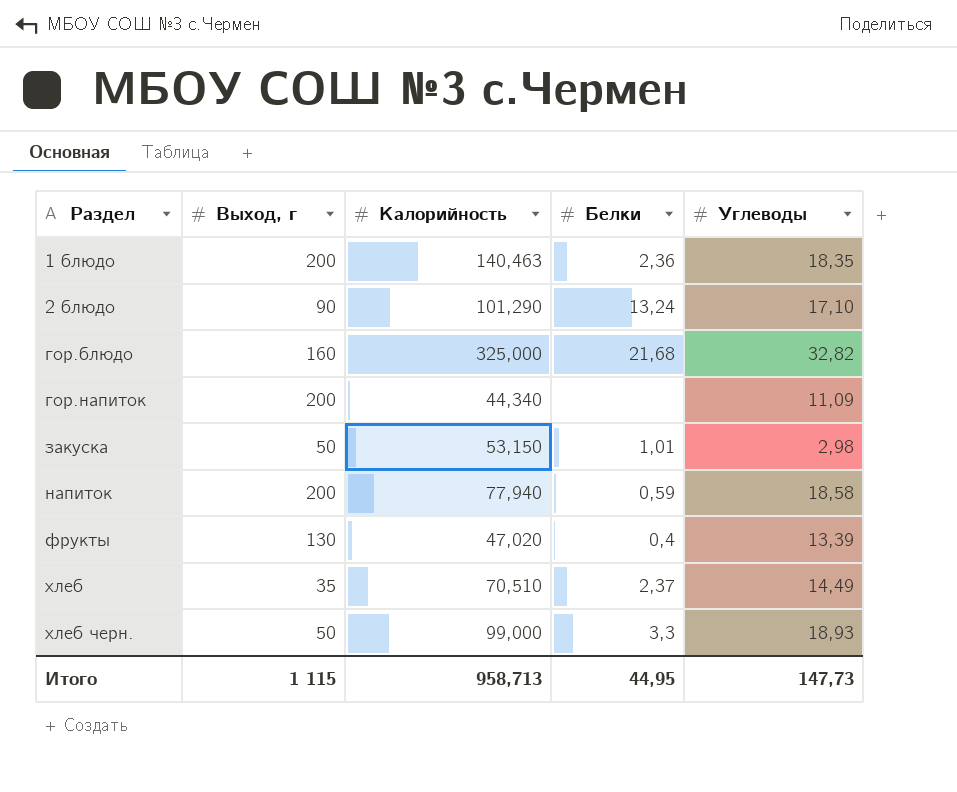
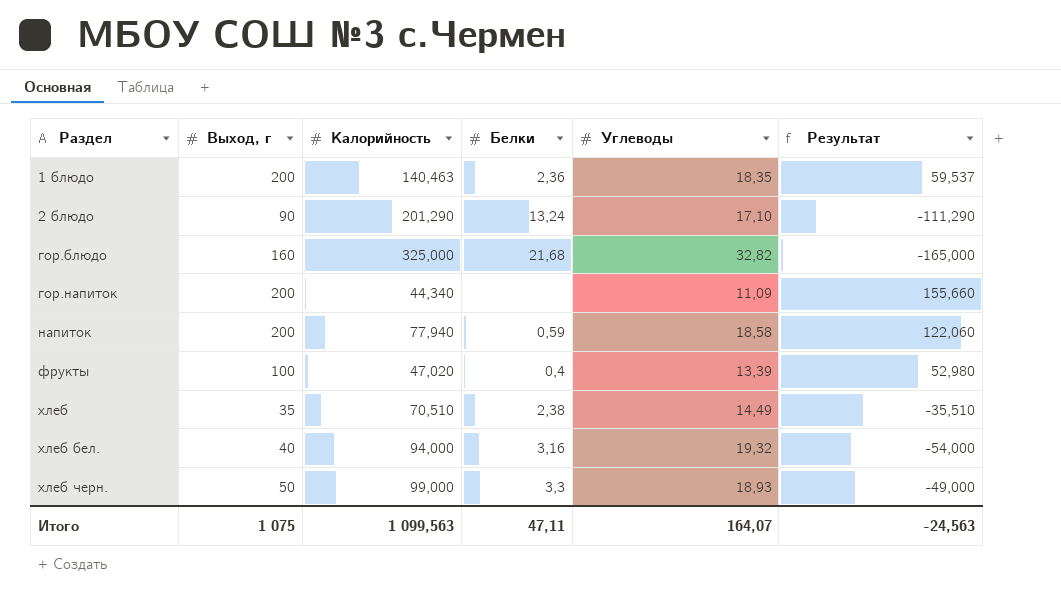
column Результат | formula: none -> [Выход, г] - [Калорийность]
row закуска: 50 | 53,150 | 1,01 | 2,98 -> none
2 блюдо | Калорийность: 101,290 -> 201,290
фрукты | Выход, г: 130 -> 100
хлеб | Белки: 2,37 -> 2,38
row хлеб бел.: none -> 40 | 94,000 | 3,16 | 19,32 | -54,000
Итого | Выход, г: 1 115 -> 1 075
Итого | Калорийность: 958,713 -> 1 099,563
Итого | Белки: 44,95 -> 47,11
Итого | Углеводы: 147,73 -> 164,07

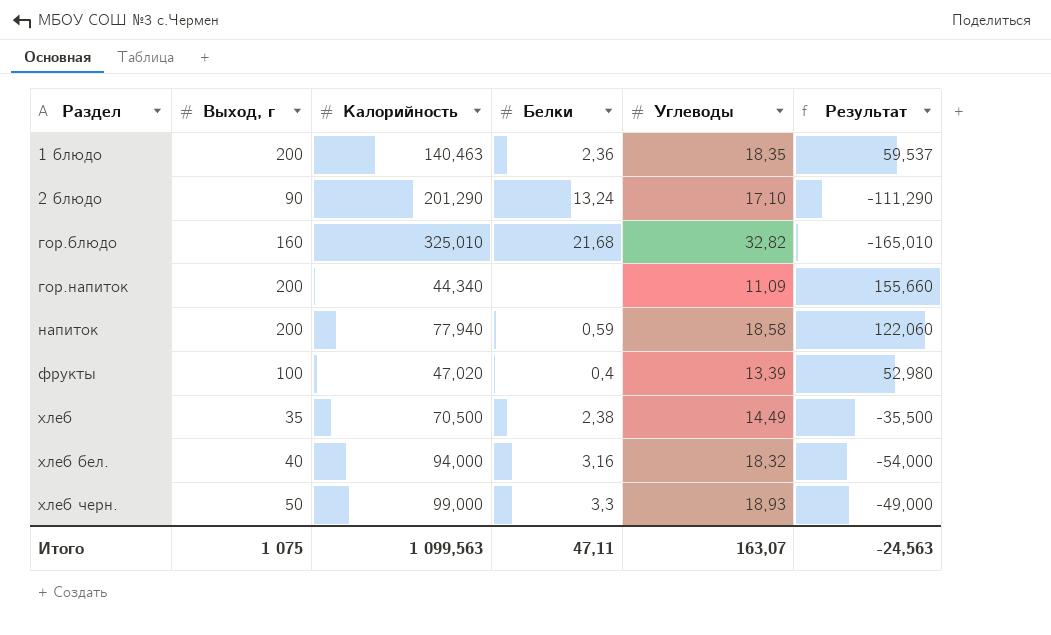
гор.блюдо | Калорийность: 325,000 -> 325,010
гор.блюдо | Результат: -165,000 -> -165,010
хлеб | Калорийность: 70,510 -> 70,500
хлеб | Результат: -35,510 -> -35,500
хлеб бел. | Углеводы: 19,32 -> 18,32
Итого | Углеводы: 164,07 -> 163,07

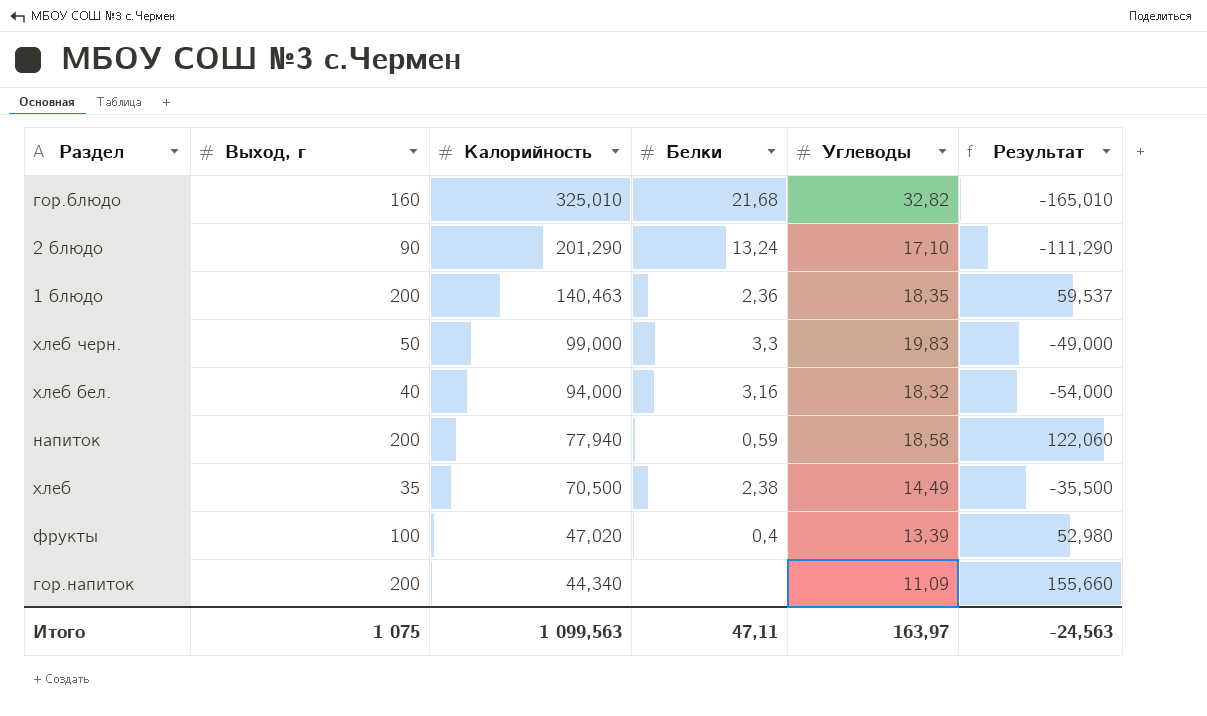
row order: Раздел ascending -> Калорийность descending
хлеб черн. | Углеводы: 18,93 -> 19,83
Итого | Углеводы: 163,07 -> 163,97

